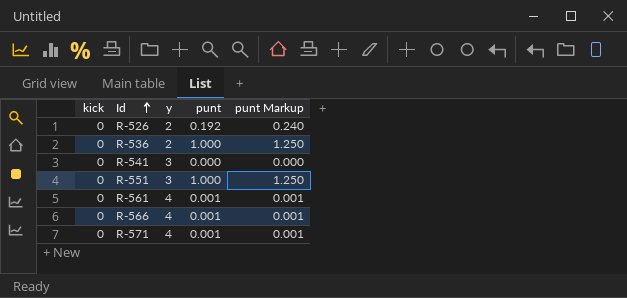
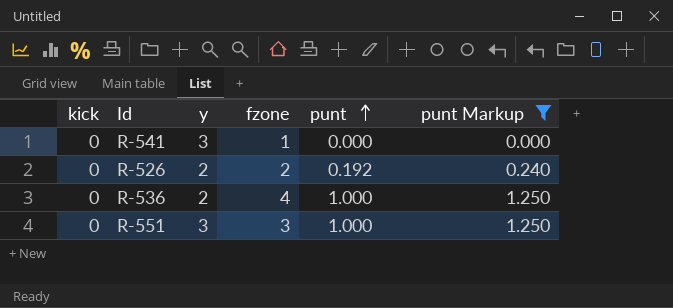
filter: none -> punt Markup != 0.001
row order: Id ascending -> punt ascending
column fzone | position: none -> 4

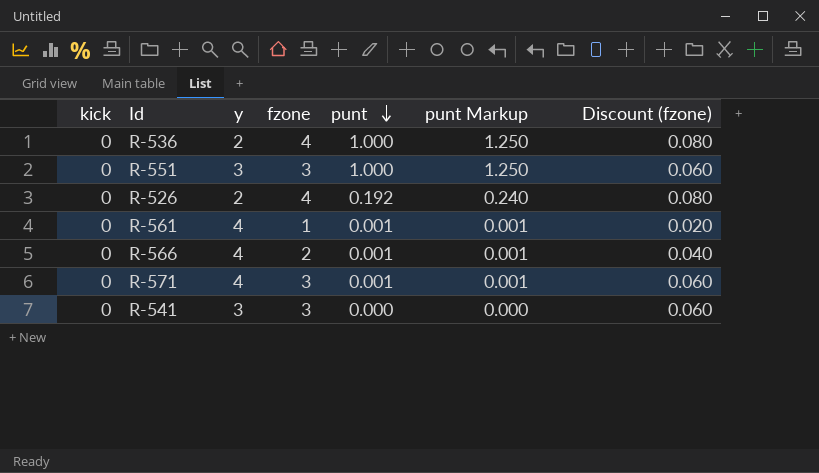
filter: punt Markup != 0.001 -> none
row order: punt ascending -> punt descending
column Discount (fzone) | formula: none -> [fzone] * 0.02
R-526 | fzone: 2 -> 4
R-541 | fzone: 1 -> 3

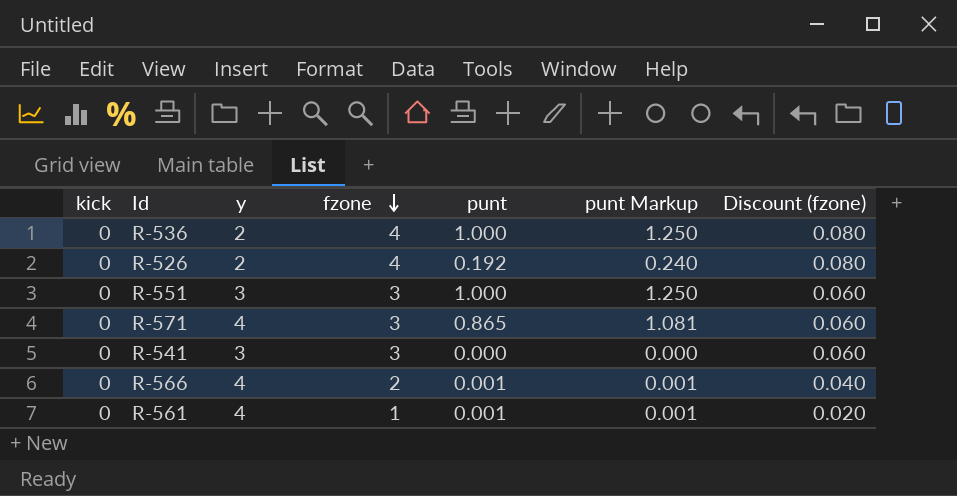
row order: punt descending -> fzone descending
R-571 | punt: 0.001 -> 0.865
R-571 | punt Markup: 0.001 -> 1.081

